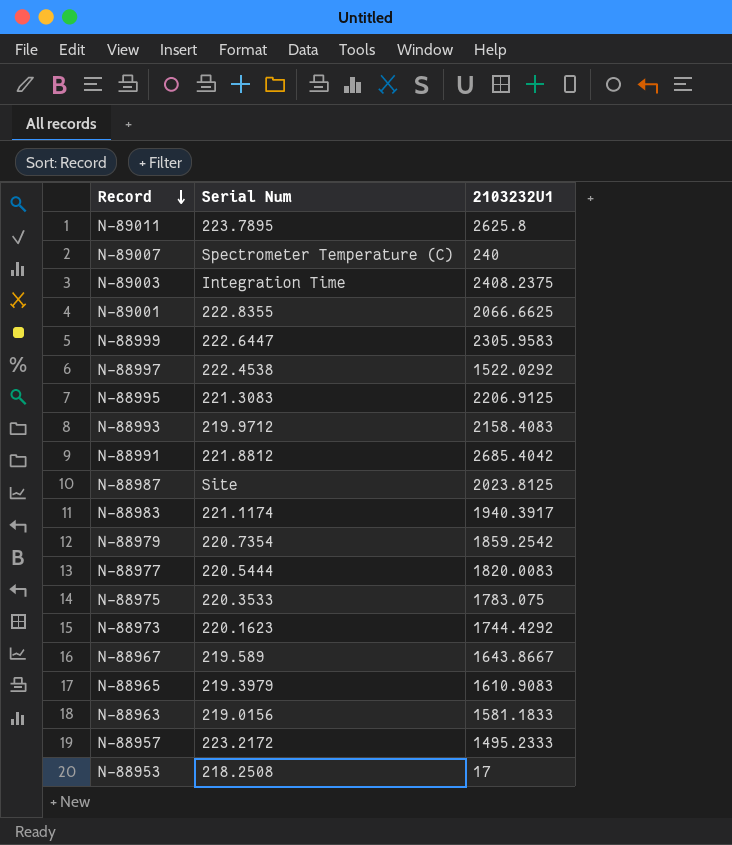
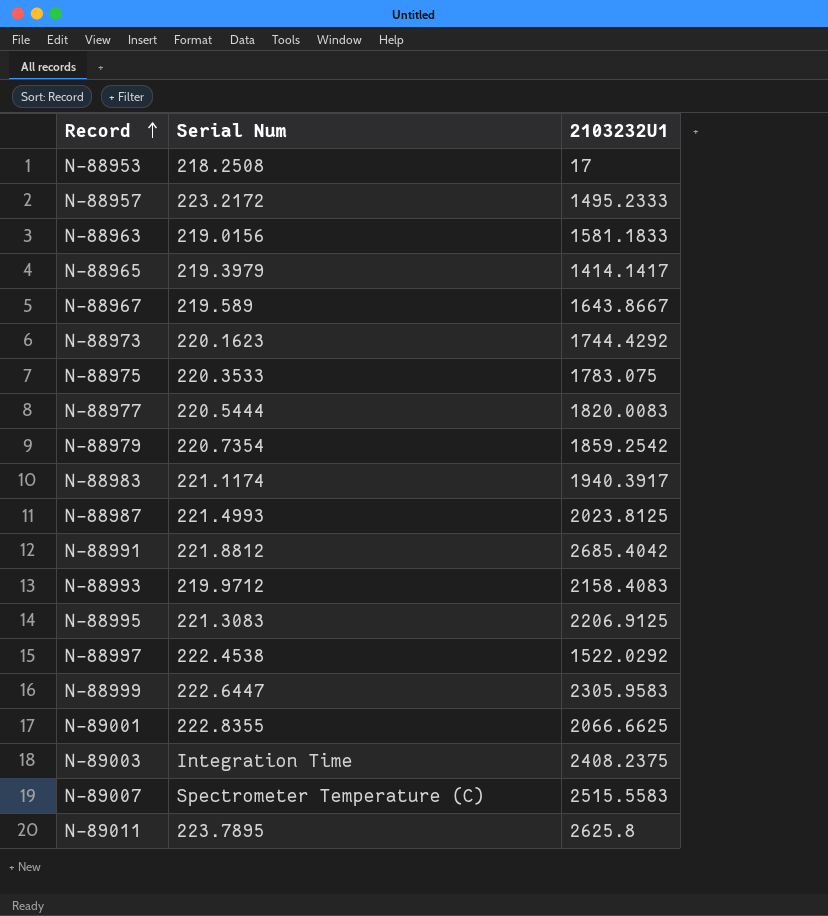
row order: Record descending -> Record ascending
N-88965 | 2103232U1: 1610.9083 -> 1414.1417
N-88987 | Serial Num: Site -> 221.4993
N-89007 | 2103232U1: 240 -> 2515.5583

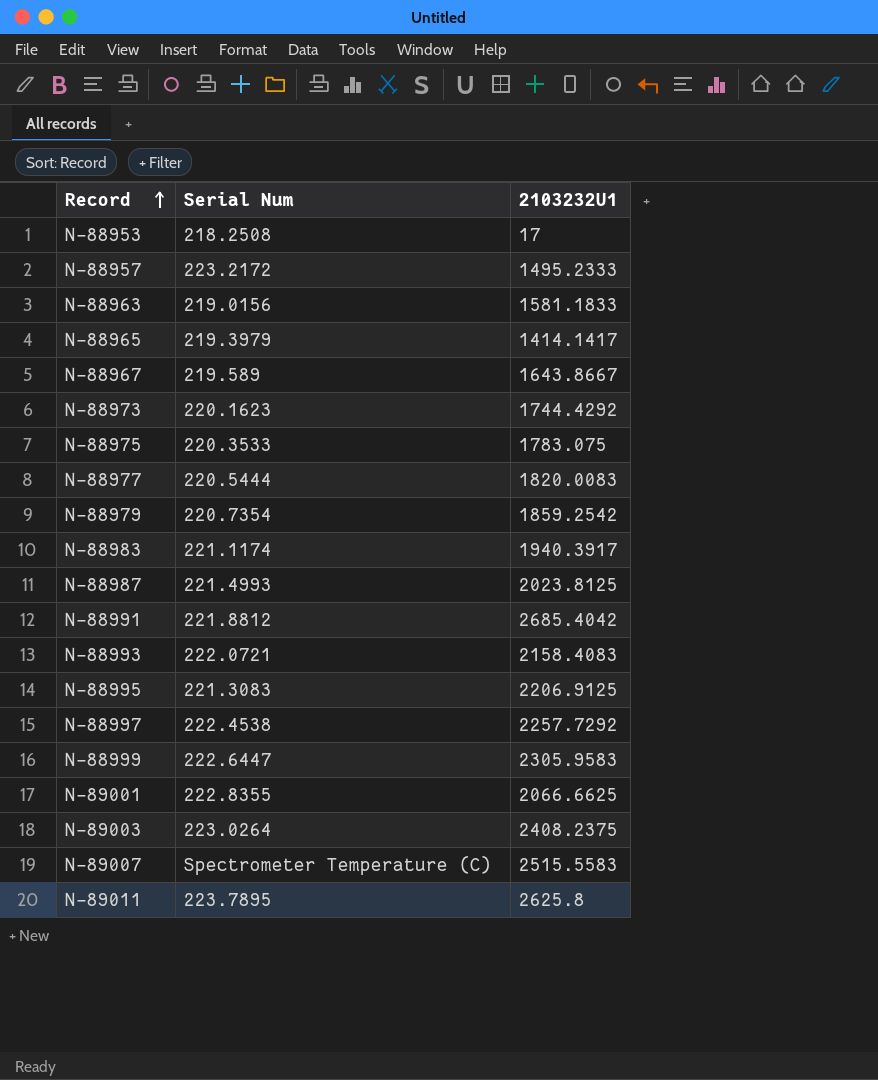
N-88993 | Serial Num: 219.9712 -> 222.0721
N-88997 | 2103232U1: 1522.0292 -> 2257.7292
N-89003 | Serial Num: Integration Time -> 223.0264

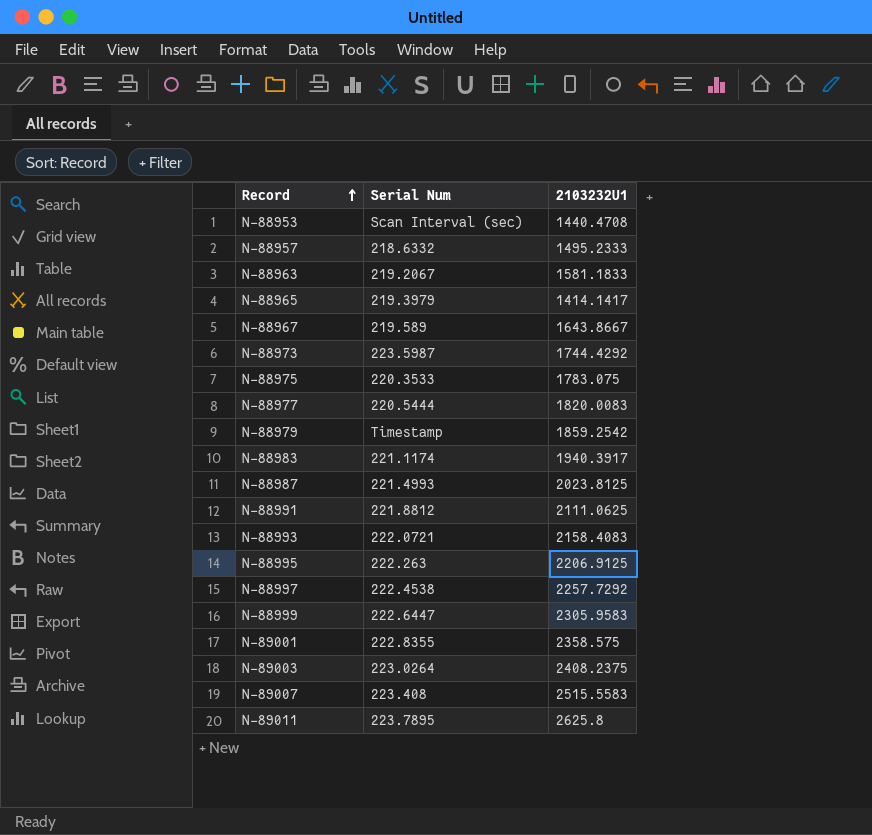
N-88953 | Serial Num: 218.2508 -> Scan Interval (sec)
N-88953 | 2103232U1: 17 -> 1440.4708
N-88957 | Serial Num: 223.2172 -> 218.6332
N-88963 | Serial Num: 219.0156 -> 219.2067
N-88973 | Serial Num: 220.1623 -> 223.5987
N-88979 | Serial Num: 220.7354 -> Timestamp
N-88991 | 2103232U1: 2685.4042 -> 2111.0625
N-88995 | Serial Num: 221.3083 -> 222.263
N-89001 | 2103232U1: 2066.6625 -> 2358.575
N-89007 | Serial Num: Spectrometer Temperature (C) -> 223.408

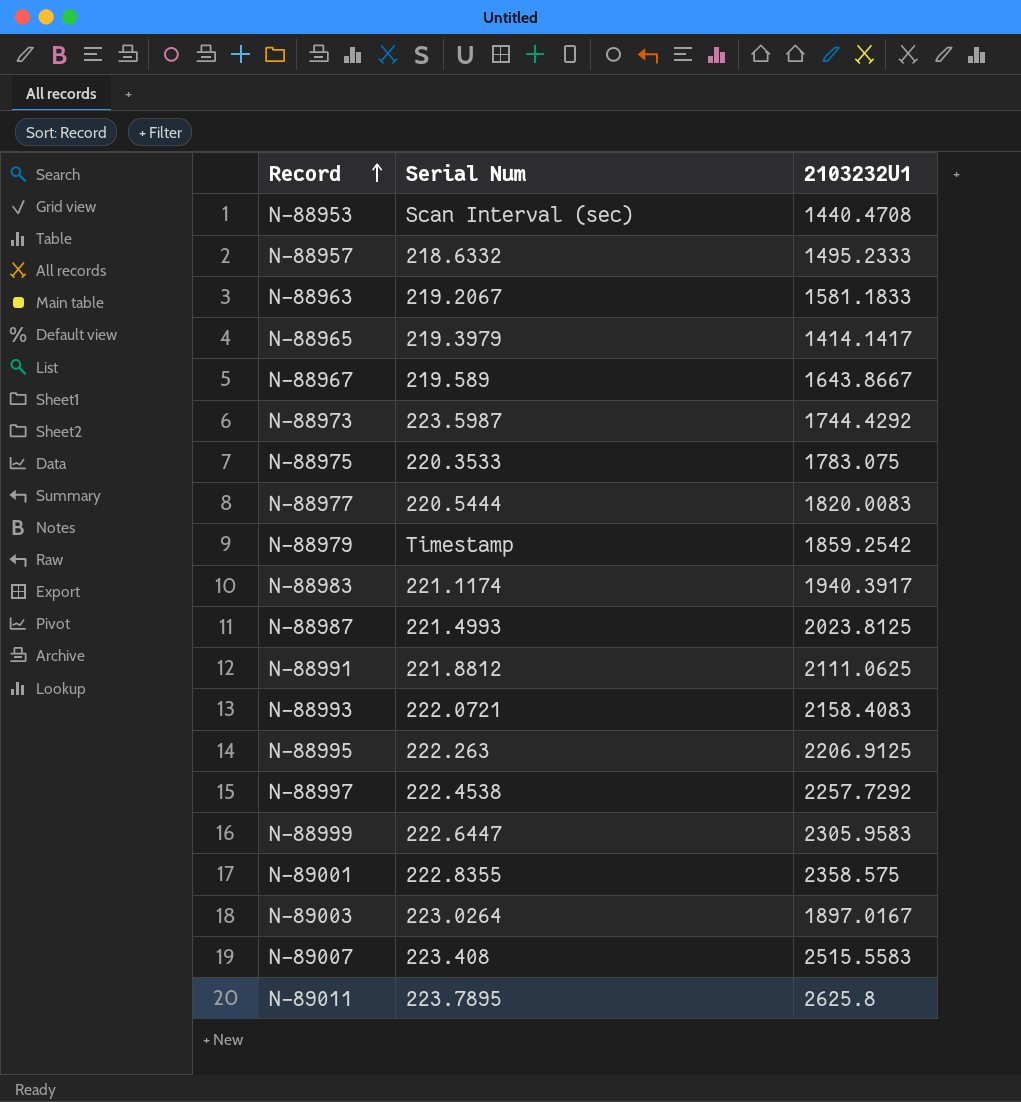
N-89003 | 2103232U1: 2408.2375 -> 1897.0167

